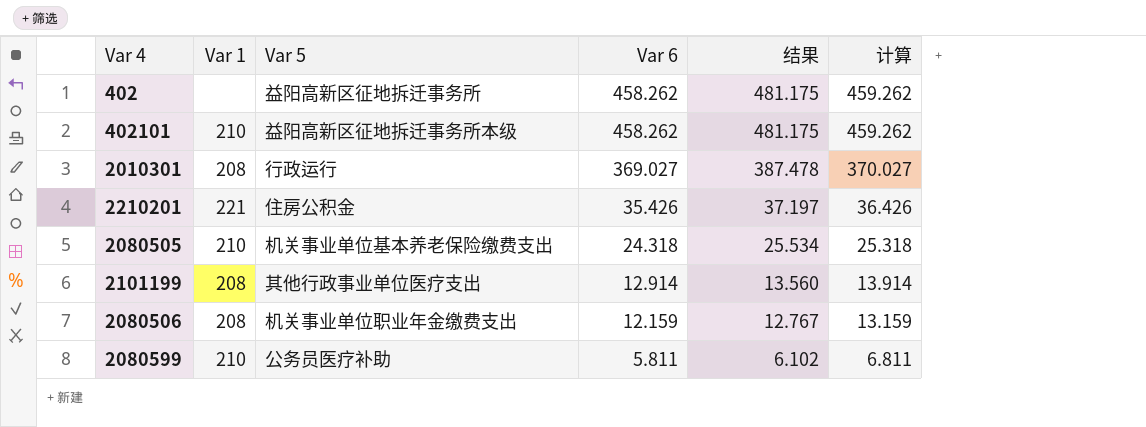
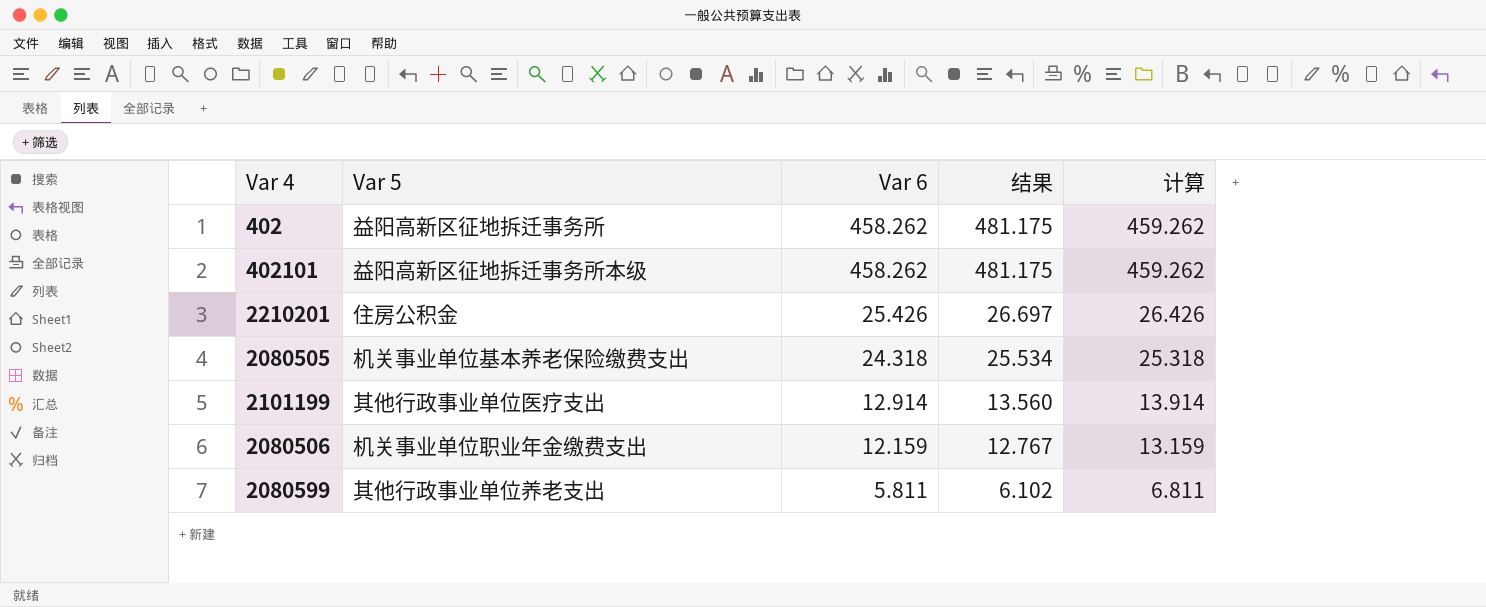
column Var 1 | position: 2 -> none
row 2010301: 208 | 行政运行 | 369.027 | 387.478 | 370.027 -> none
2210201 | Var 6: 35.426 -> 25.426
2210201 | 结果: 37.197 -> 26.697
2210201 | 计算: 36.426 -> 26.426
2080599 | Var 5: 公务员医疗补助 -> 其他行政事业单位养老支出

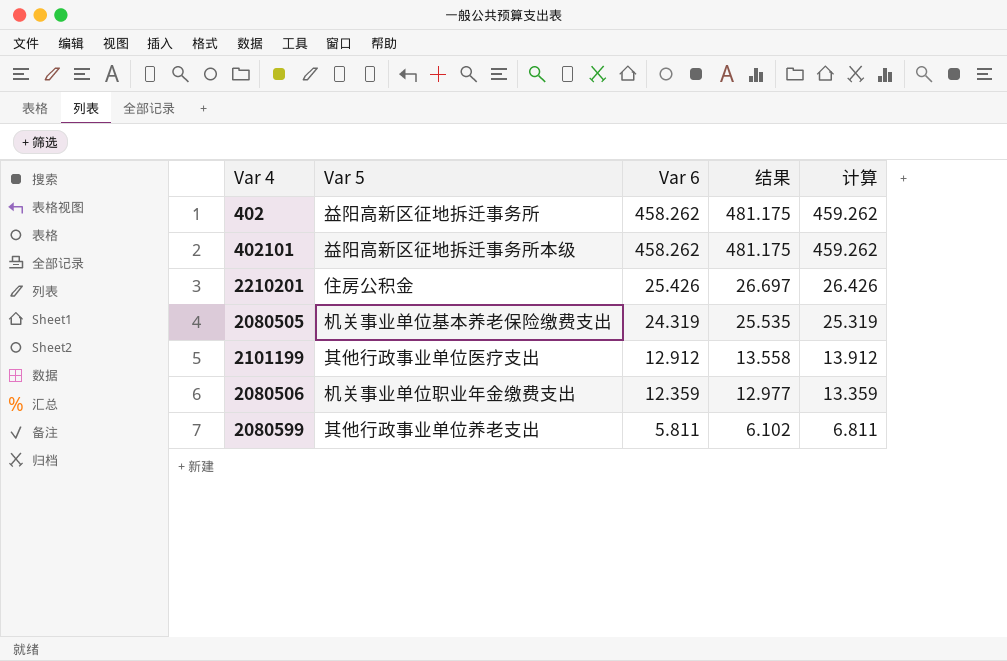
2080505 | Var 6: 24.318 -> 24.319
2080505 | 结果: 25.534 -> 25.535
2080505 | 计算: 25.318 -> 25.319
2101199 | Var 6: 12.914 -> 12.912
2101199 | 结果: 13.560 -> 13.558
2101199 | 计算: 13.914 -> 13.912
2080506 | Var 6: 12.159 -> 12.359
2080506 | 结果: 12.767 -> 12.977
2080506 | 计算: 13.159 -> 13.359

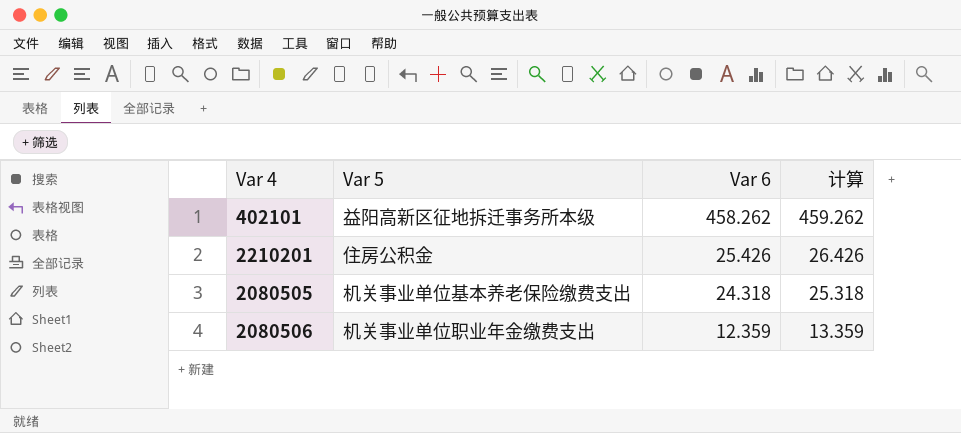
column 结果 | formula: [Var 6] * 1.05 -> none
row 402: 益阳高新区征地拆迁事务所 | 458.262 | 481.175 | 459.262 -> none
row 2101199: 其他行政事业单位医疗支出 | 12.912 | 13.558 | 13.912 -> none
row 2080599: 其他行政事业单位养老支出 | 5.811 | 6.102 | 6.811 -> none
2080505 | Var 6: 24.319 -> 24.318
2080505 | 计算: 25.319 -> 25.318

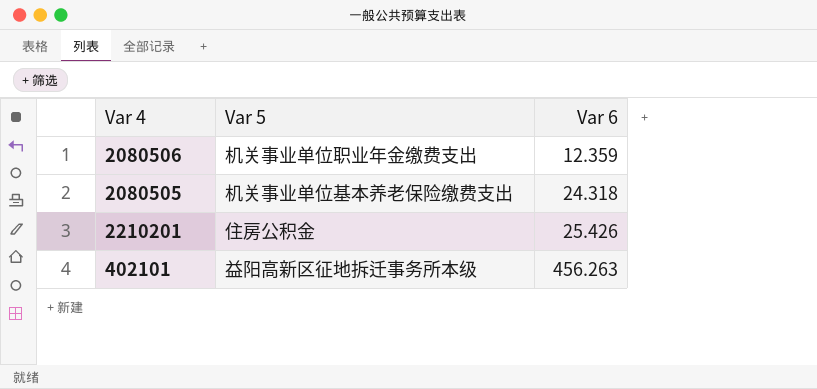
row order: Var 6 descending -> Var 6 ascending
column 计算 | formula: [Var 6] + 1 -> none
402101 | Var 6: 458.262 -> 456.263

